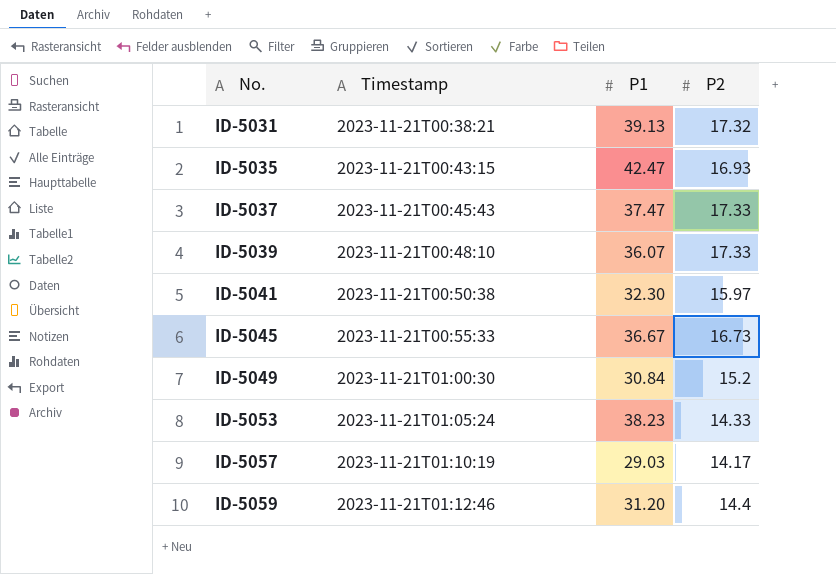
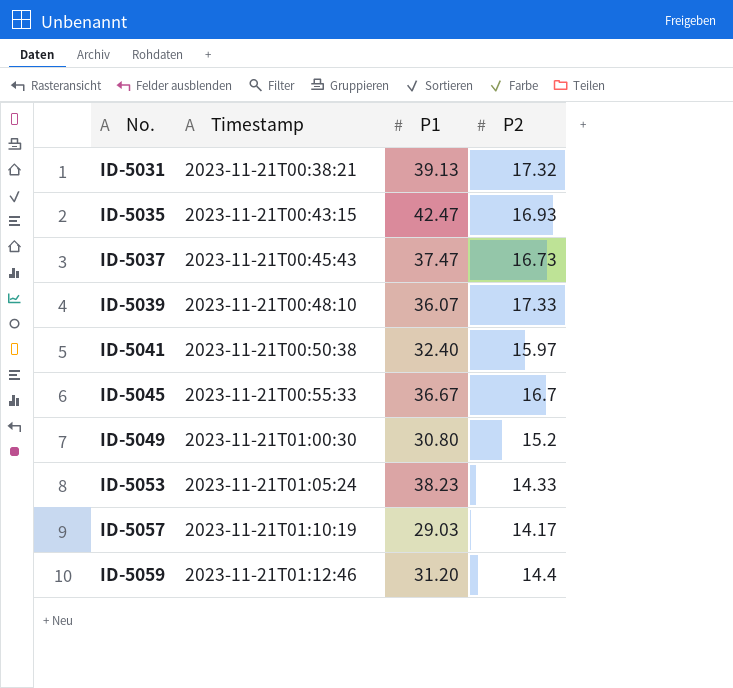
ID-5037 | P2: 17.33 -> 16.73
ID-5041 | P1: 32.30 -> 32.40
ID-5045 | P2: 16.73 -> 16.7
ID-5049 | P1: 30.84 -> 30.80

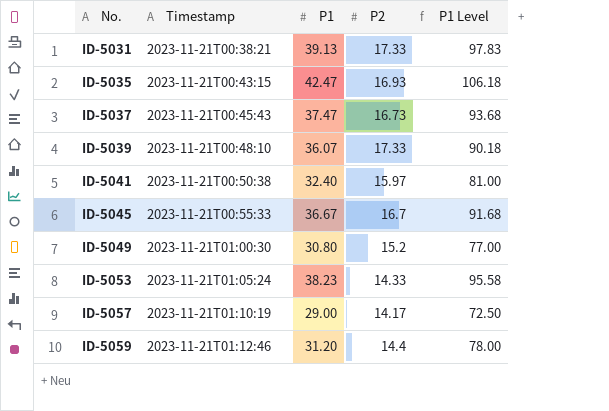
column P1 Level | formula: none -> [P1] * 2.5
ID-5031 | P2: 17.32 -> 17.33
ID-5057 | P1: 29.03 -> 29.00

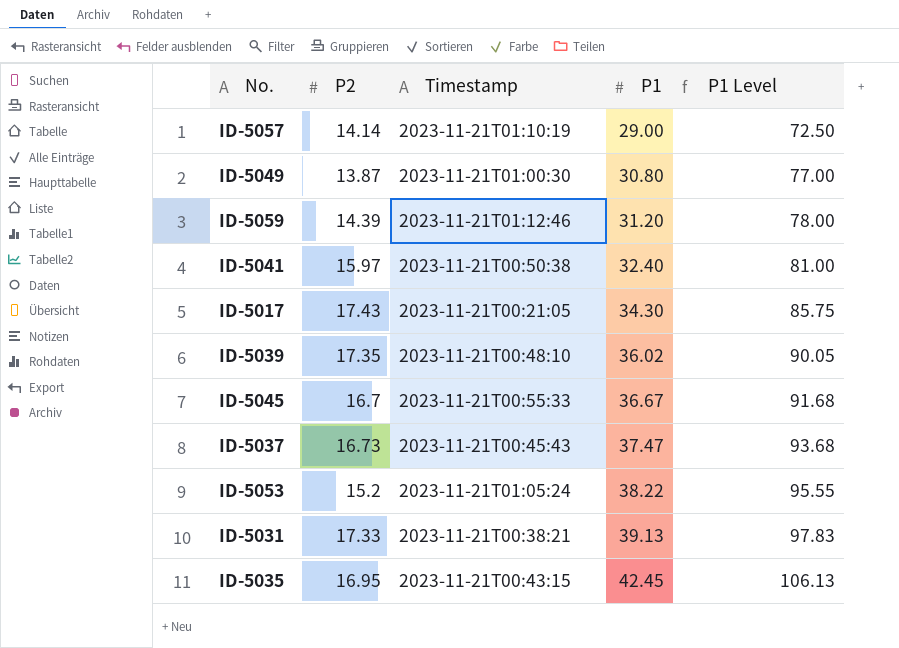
row order: No. ascending -> P1 ascending
column P2 | position: 4 -> 2
ID-5057 | P2: 14.17 -> 14.14
ID-5049 | P2: 15.2 -> 13.87
ID-5059 | P2: 14.4 -> 14.39
row ID-5017: none -> 17.43 | 2023-11-21T00:21:05 | 34.30 | 85.75
ID-5039 | P2: 17.33 -> 17.35
ID-5039 | P1: 36.07 -> 36.02
ID-5039 | P1 Level: 90.18 -> 90.05
ID-5053 | P2: 14.33 -> 15.2
ID-5053 | P1: 38.23 -> 38.22
ID-5053 | P1 Level: 95.58 -> 95.55
ID-5035 | P2: 16.93 -> 16.95
ID-5035 | P1: 42.47 -> 42.45
ID-5035 | P1 Level: 106.18 -> 106.13

